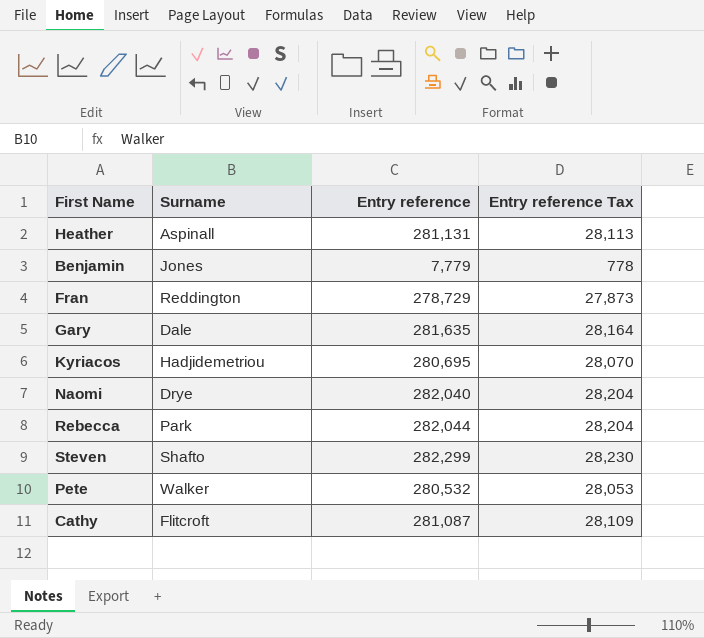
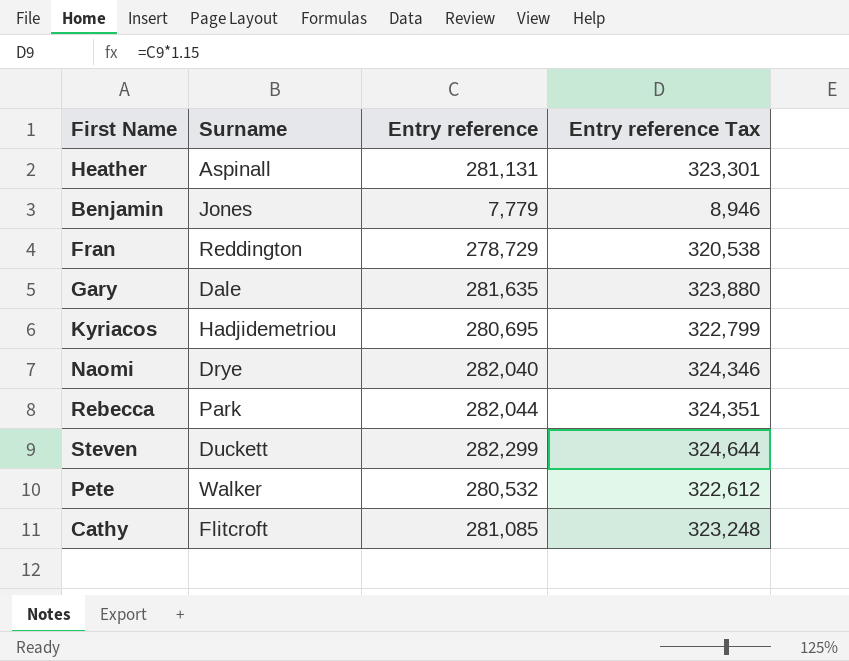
column Entry reference Tax | formula: [Entry reference] * 0.1 -> [Entry reference] * 1.15
Steven | Surname: Shafto -> Duckett
Cathy | Entry reference: 281,087 -> 281,085

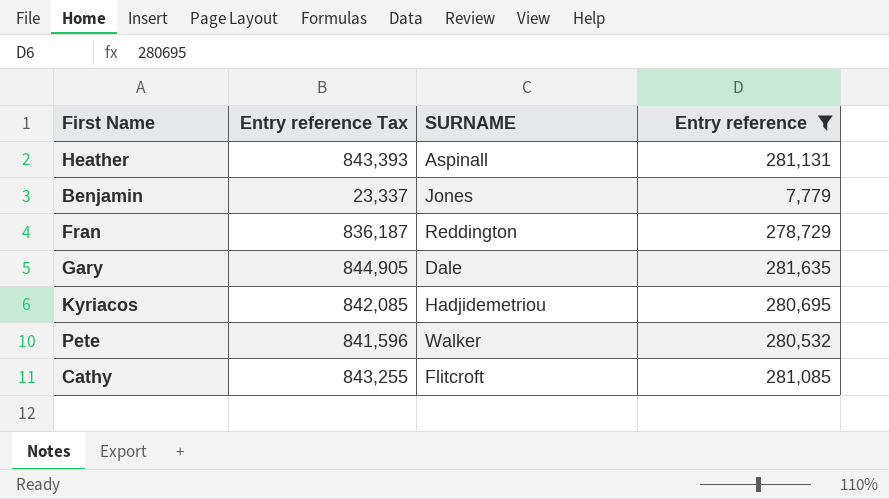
filter: none -> Entry reference <= 281,635
column Entry reference Tax | formula: [Entry reference] * 1.15 -> [Entry reference] * 3
column Entry reference Tax | position: 4 -> 2
column name: Surname -> SURNAME

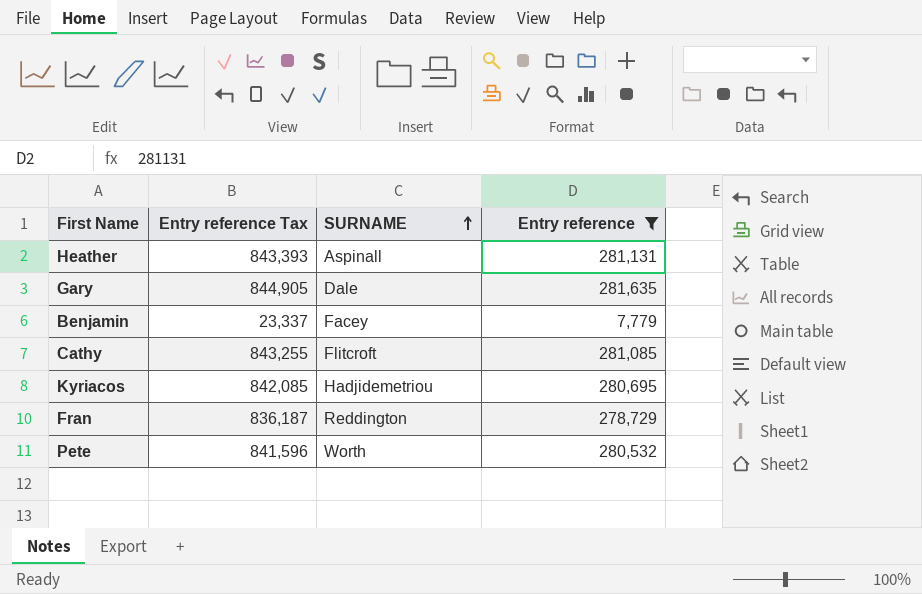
row order: none -> SURNAME ascending
Benjamin | SURNAME: Jones -> Facey
Pete | SURNAME: Walker -> Worth

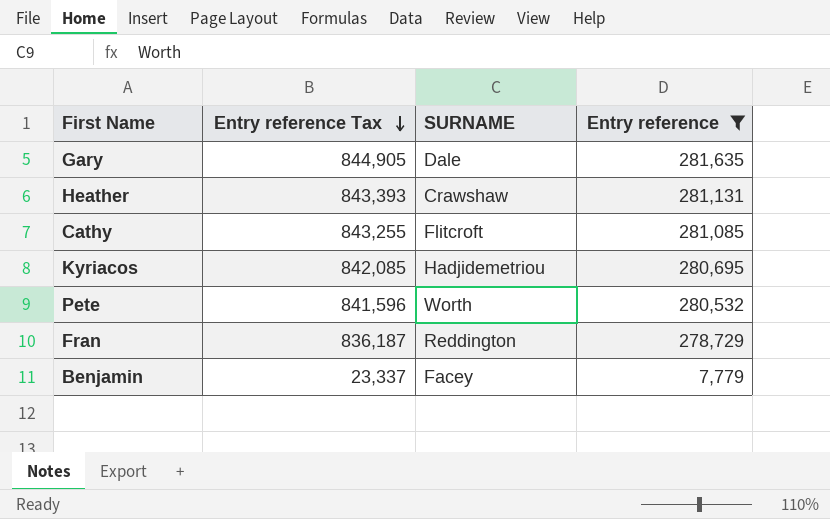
row order: SURNAME ascending -> Entry reference Tax descending
Heather | SURNAME: Aspinall -> Crawshaw

